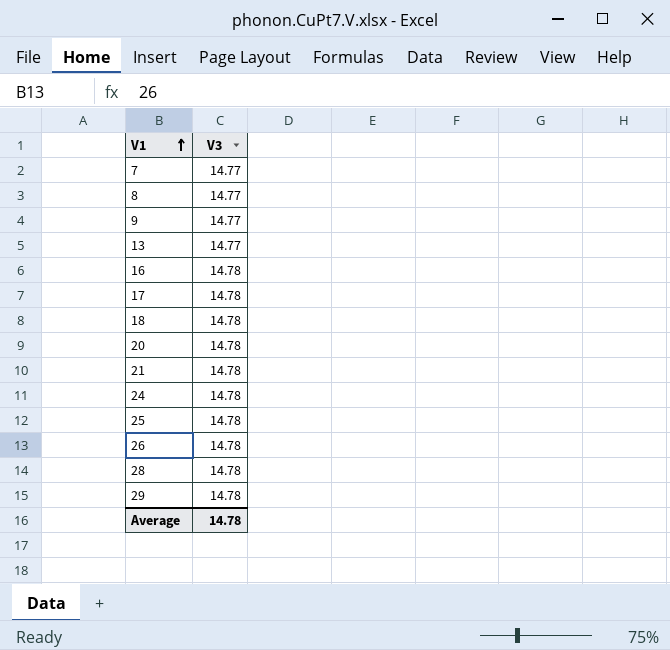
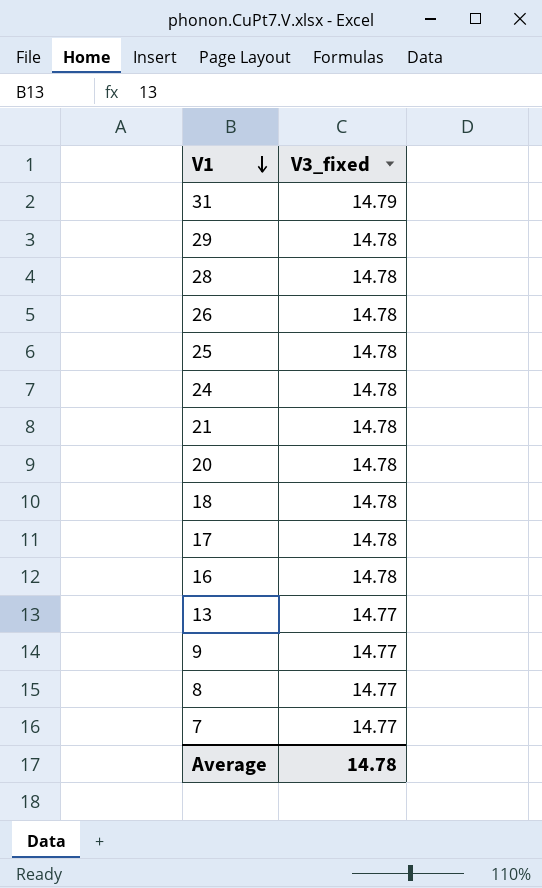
row order: V1 ascending -> V1 descending
column name: V3 -> V3_fixed
row 31: none -> 14.79

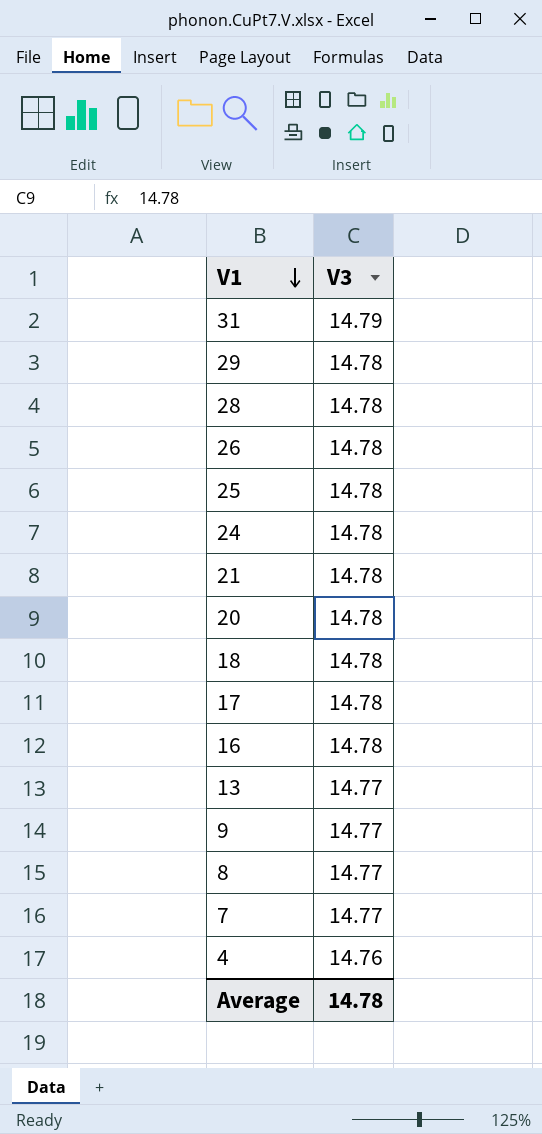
column name: V3_fixed -> V3
row 4: none -> 14.76

